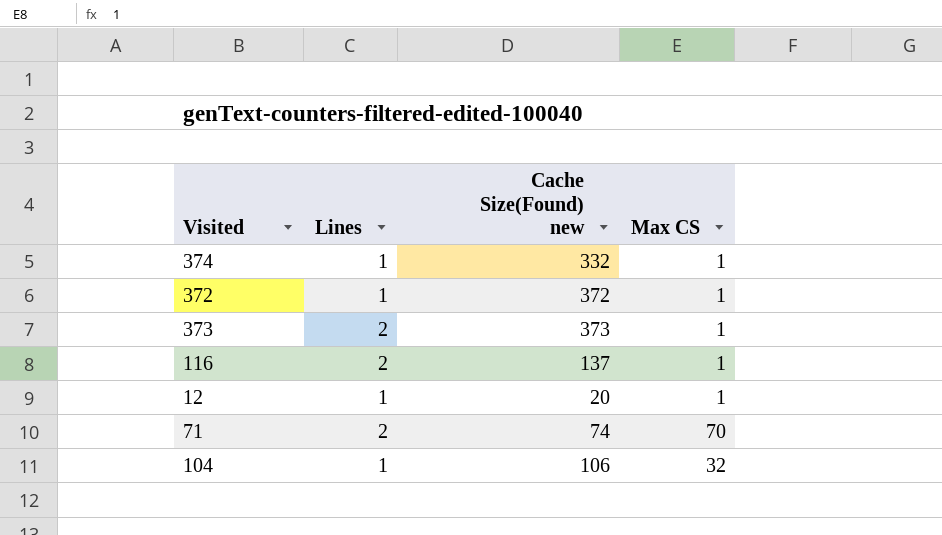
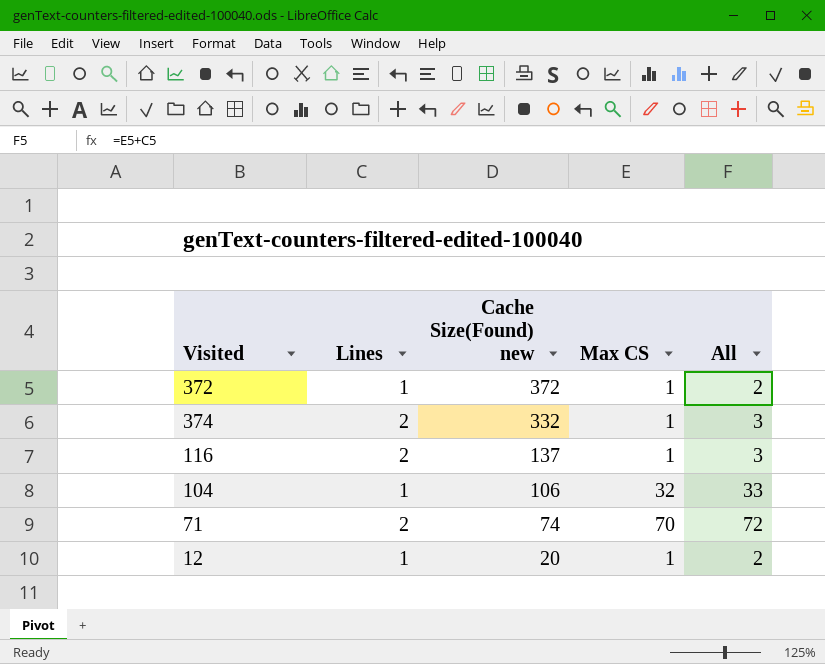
row order: none -> Cache Size(Found) new descending
column All | formula: none -> [Lines] + [Max CS]
row 373: 2 | 373 | 1 -> none
374 | Lines: 1 -> 2

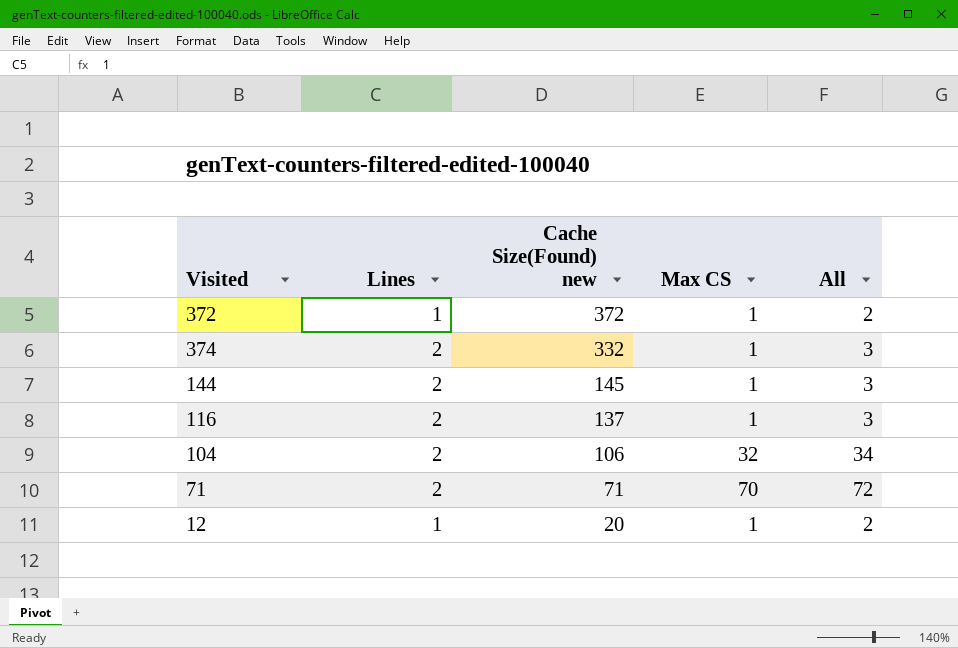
row 144: none -> 2 | 145 | 1 | 3
104 | Lines: 1 -> 2
104 | All: 33 -> 34
71 | Cache Size(Found) new: 74 -> 71

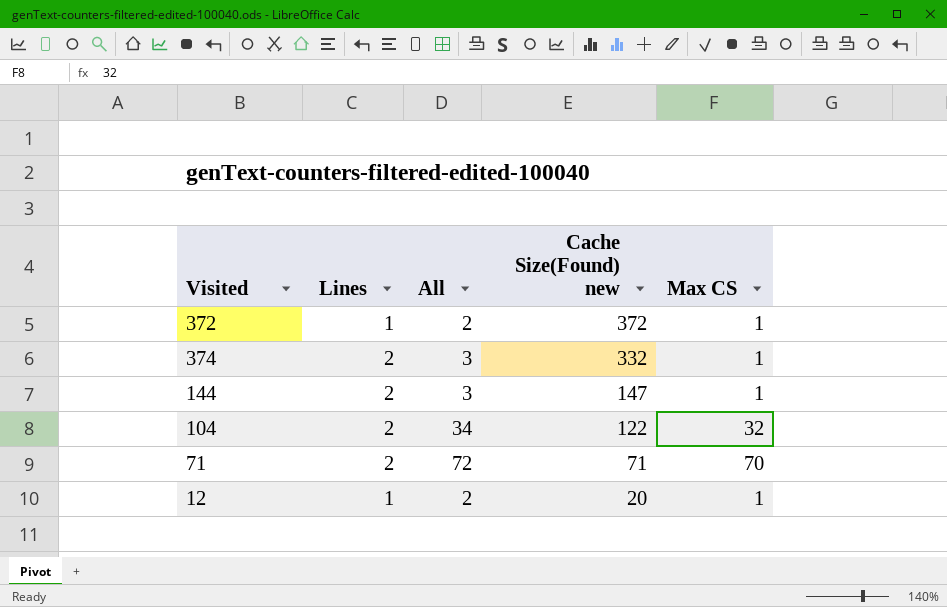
column All | position: 5 -> 3
row 116: 2 | 137 | 1 | 3 -> none
144 | Cache Size(Found) new: 145 -> 147
104 | Cache Size(Found) new: 106 -> 122

